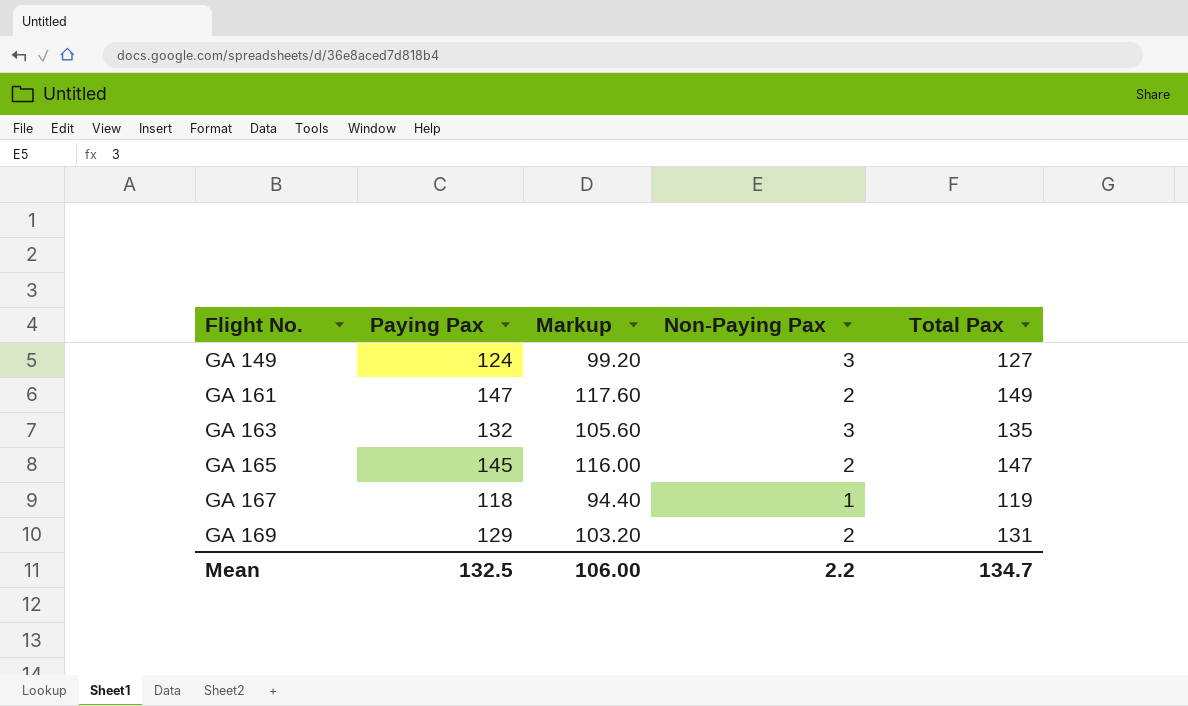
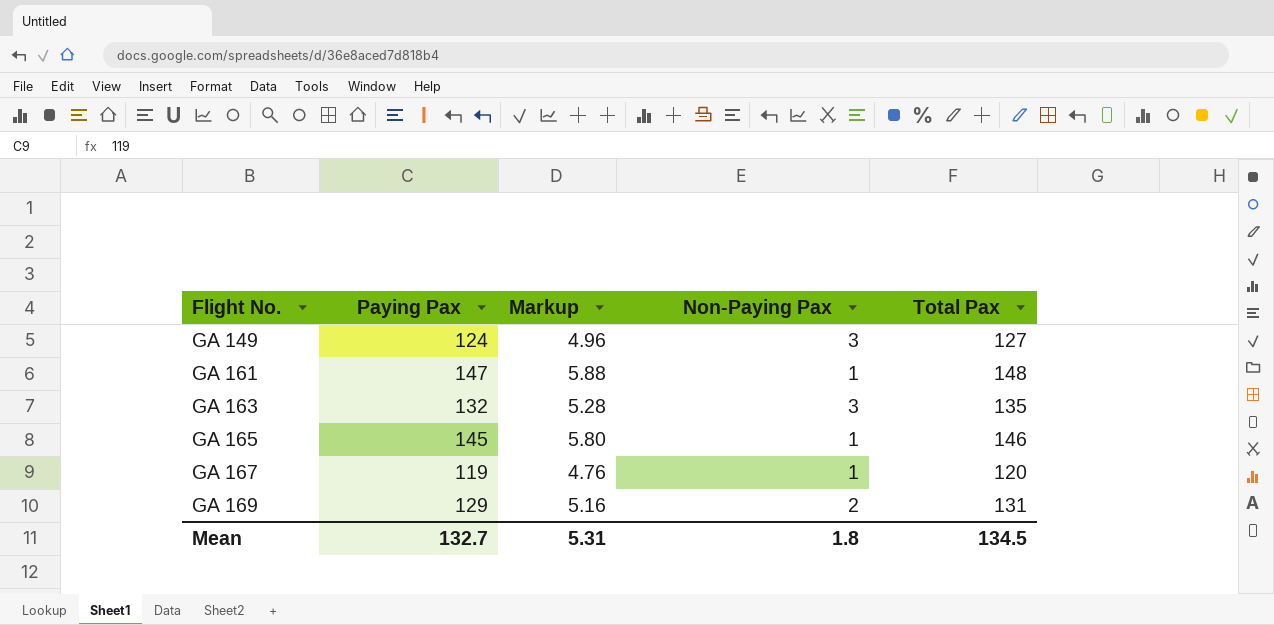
column Markup | formula: [Paying Pax] * 0.8 -> [Paying Pax] * 0.04
GA 161 | Non-Paying Pax: 2 -> 1
GA 161 | Total Pax: 149 -> 148
GA 165 | Non-Paying Pax: 2 -> 1
GA 165 | Total Pax: 147 -> 146
GA 167 | Paying Pax: 118 -> 119
GA 167 | Total Pax: 119 -> 120
Mean | Paying Pax: 132.5 -> 132.7
Mean | Markup: 106.00 -> 5.31
Mean | Non-Paying Pax: 2.2 -> 1.8
Mean | Total Pax: 134.7 -> 134.5

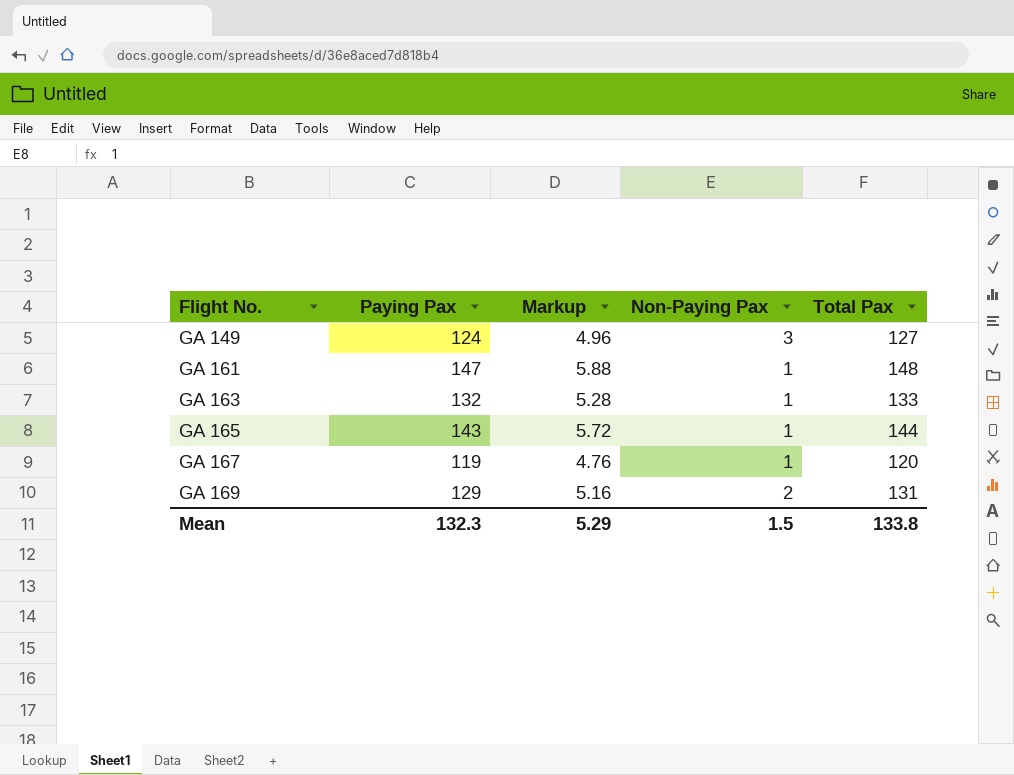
GA 163 | Non-Paying Pax: 3 -> 1
GA 163 | Total Pax: 135 -> 133
GA 165 | Paying Pax: 145 -> 143
GA 165 | Markup: 5.80 -> 5.72
GA 165 | Total Pax: 146 -> 144
Mean | Paying Pax: 132.7 -> 132.3
Mean | Markup: 5.31 -> 5.29
Mean | Non-Paying Pax: 1.8 -> 1.5
Mean | Total Pax: 134.5 -> 133.8

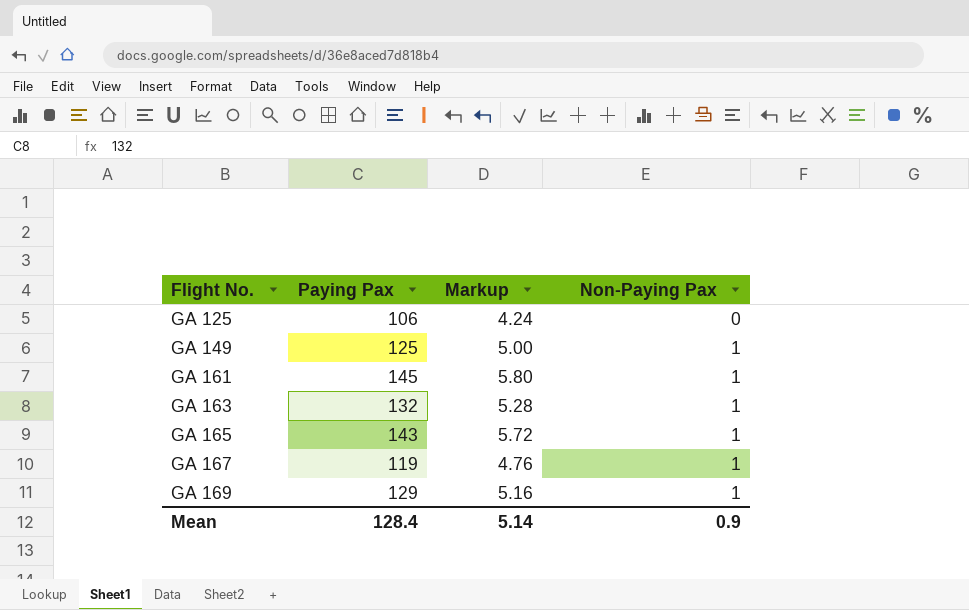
column Total Pax | formula: [Paying Pax] + [Non-Paying Pax] -> none
row GA 125: none -> 106 | 4.24 | 0
GA 149 | Paying Pax: 124 -> 125
GA 149 | Markup: 4.96 -> 5.00
GA 149 | Non-Paying Pax: 3 -> 1
GA 161 | Paying Pax: 147 -> 145
GA 161 | Markup: 5.88 -> 5.80
GA 169 | Non-Paying Pax: 2 -> 1
Mean | Paying Pax: 132.3 -> 128.4
Mean | Markup: 5.29 -> 5.14
Mean | Non-Paying Pax: 1.5 -> 0.9

